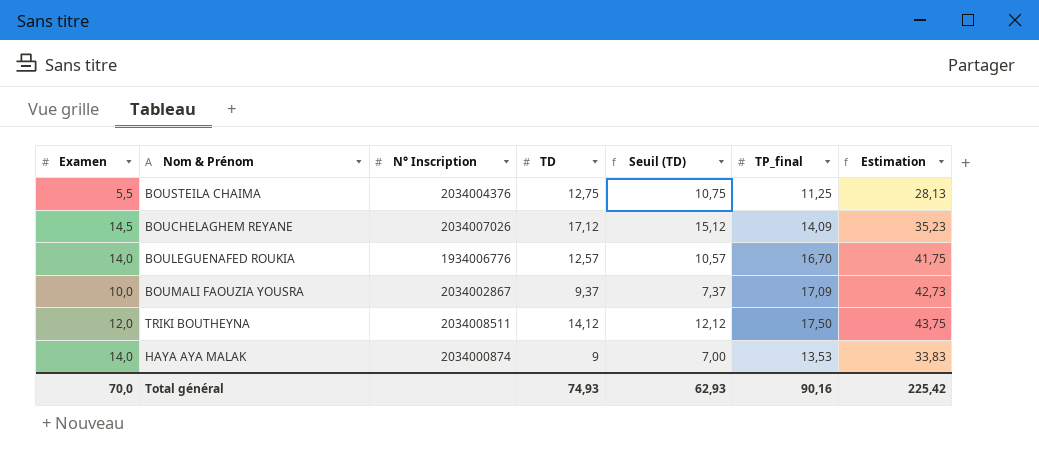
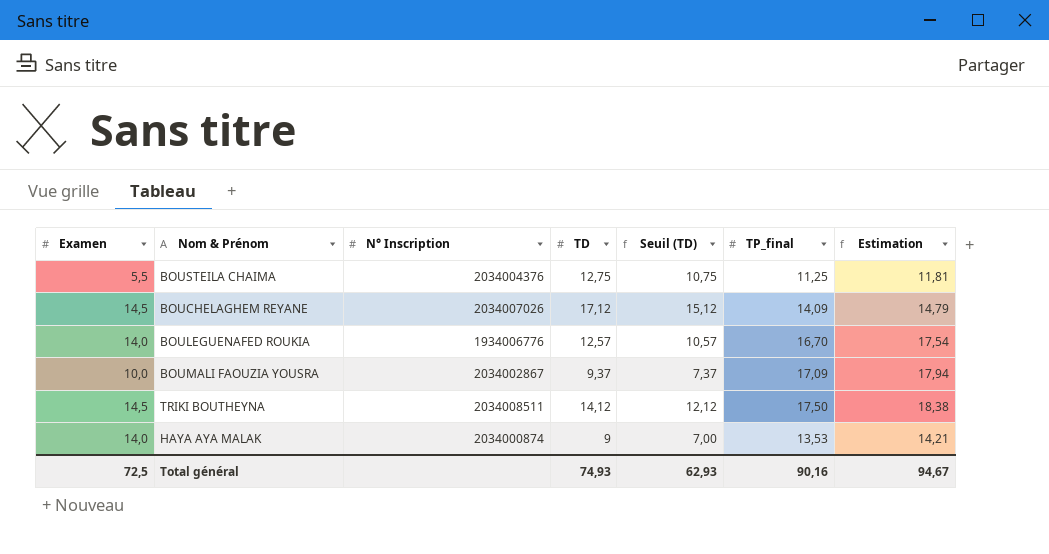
column Estimation | formula: [TP_final] * 2,5 -> [TP_final] * 1,05
TRIKI BOUTHEYNA | Examen: 12,0 -> 14,5
Total général | Examen: 70,0 -> 72,5
Total général | Estimation: 225,42 -> 94,67

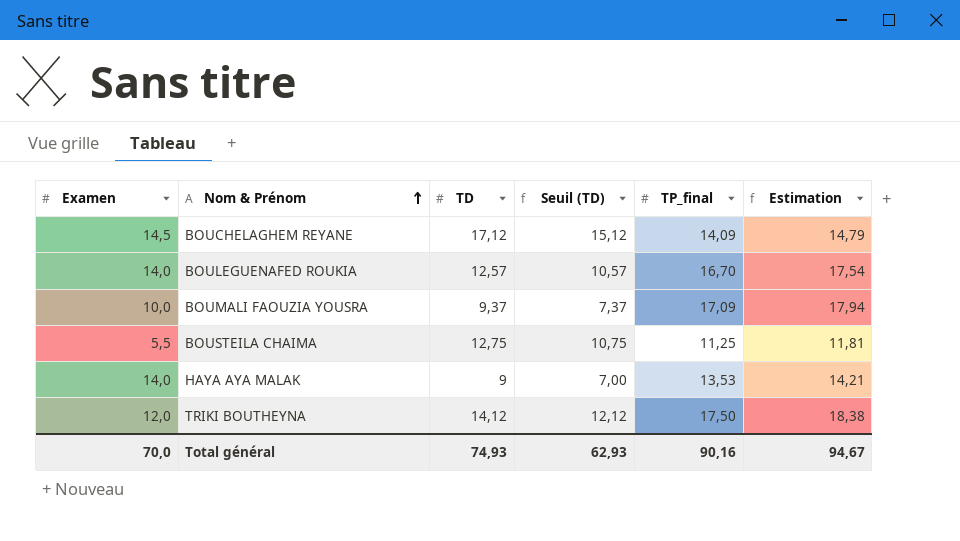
row order: none -> Nom & Prénom ascending
column N° Inscription | position: 3 -> none
TRIKI BOUTHEYNA | Examen: 14,5 -> 12,0
Total général | Examen: 72,5 -> 70,0

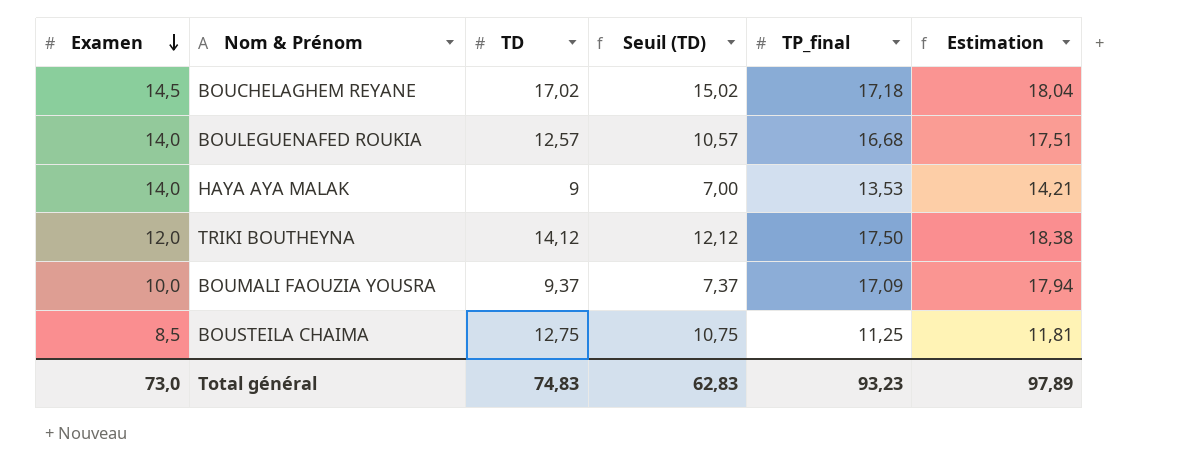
row order: Nom & Prénom ascending -> Examen descending
BOUCHELAGHEM REYANE | TD: 17,12 -> 17,02
BOUCHELAGHEM REYANE | Seuil (TD): 15,12 -> 15,02
BOUCHELAGHEM REYANE | TP_final: 14,09 -> 17,18
BOUCHELAGHEM REYANE | Estimation: 14,79 -> 18,04
BOULEGUENAFED ROUKIA | TP_final: 16,70 -> 16,68
BOULEGUENAFED ROUKIA | Estimation: 17,54 -> 17,51
BOUSTEILA CHAIMA | Examen: 5,5 -> 8,5
Total général | Examen: 70,0 -> 73,0
Total général | TD: 74,93 -> 74,83
Total général | Seuil (TD): 62,93 -> 62,83
Total général | TP_final: 90,16 -> 93,23
Total général | Estimation: 94,67 -> 97,89

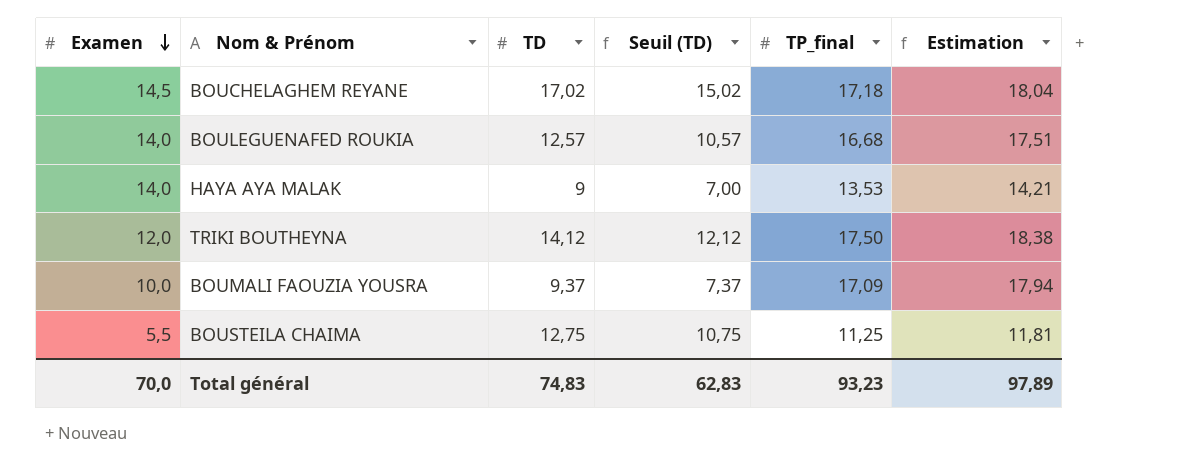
BOUSTEILA CHAIMA | Examen: 8,5 -> 5,5
Total général | Examen: 73,0 -> 70,0

